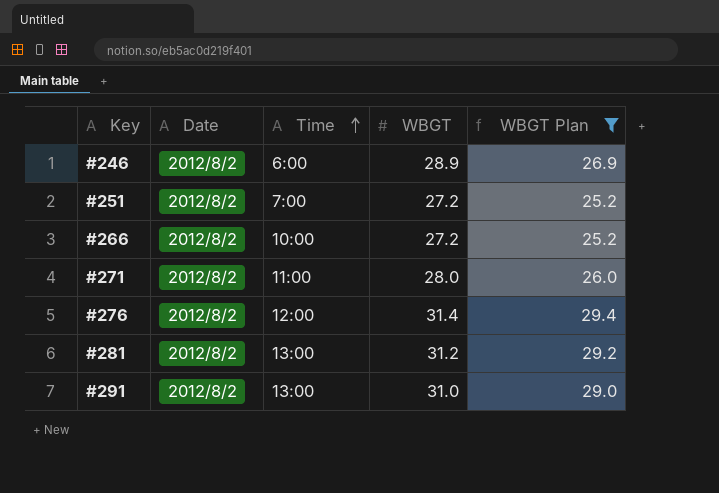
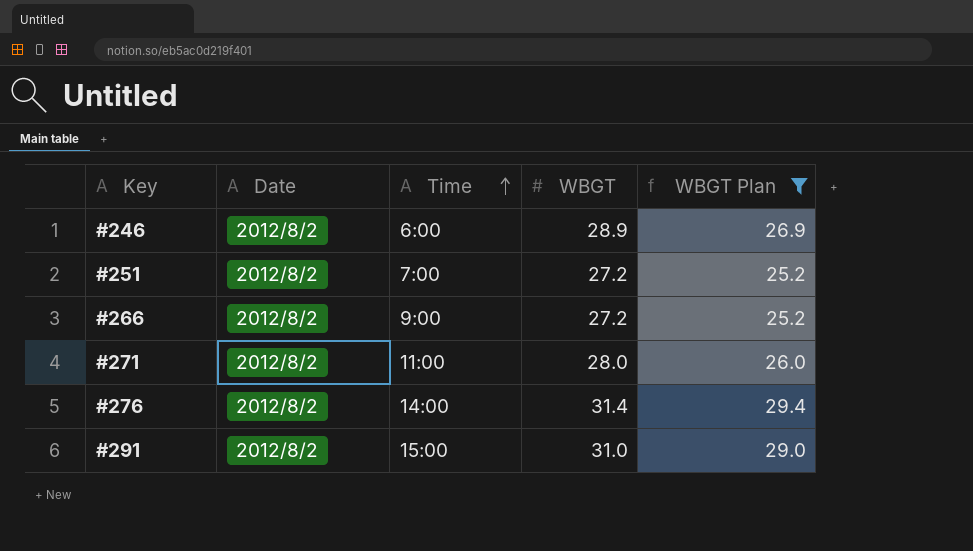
row #281: 2012/8/2 | 13:00 | 31.2 | 29.2 -> none
#266 | Time: 10:00 -> 9:00
#276 | Time: 12:00 -> 14:00
#291 | Time: 13:00 -> 15:00

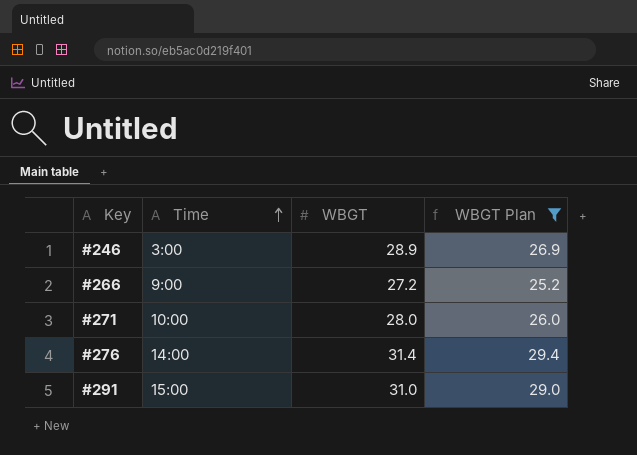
column Date | position: 2 -> none
row #251: 2012/8/2 | 7:00 | 27.2 | 25.2 -> none
#246 | Time: 6:00 -> 3:00
#271 | Time: 11:00 -> 10:00

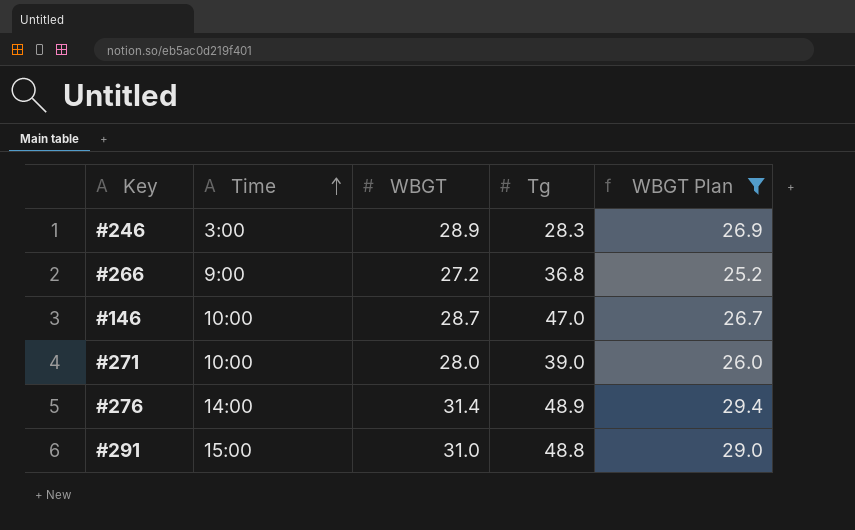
column Tg | position: none -> 4
row #146: none -> 10:00 | 28.7 | 47.0 | 26.7

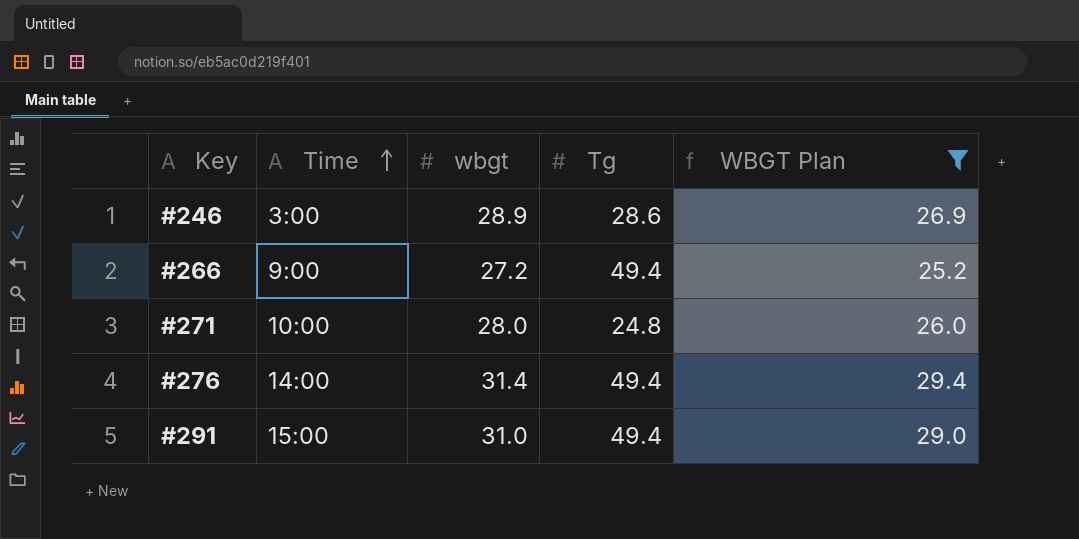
column name: WBGT -> wbgt
row #146: 10:00 | 28.7 | 47.0 | 26.7 -> none
#246 | Tg: 28.3 -> 28.6
#266 | Tg: 36.8 -> 49.4
#271 | Tg: 39.0 -> 24.8
#276 | Tg: 48.9 -> 49.4
#291 | Tg: 48.8 -> 49.4

